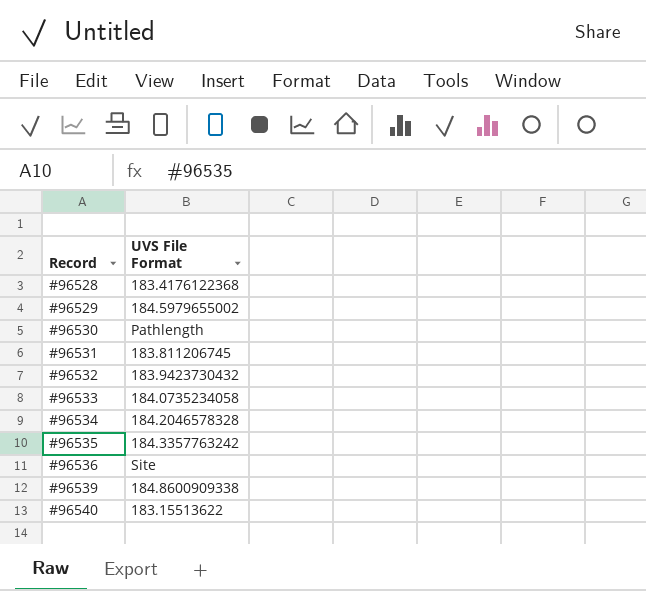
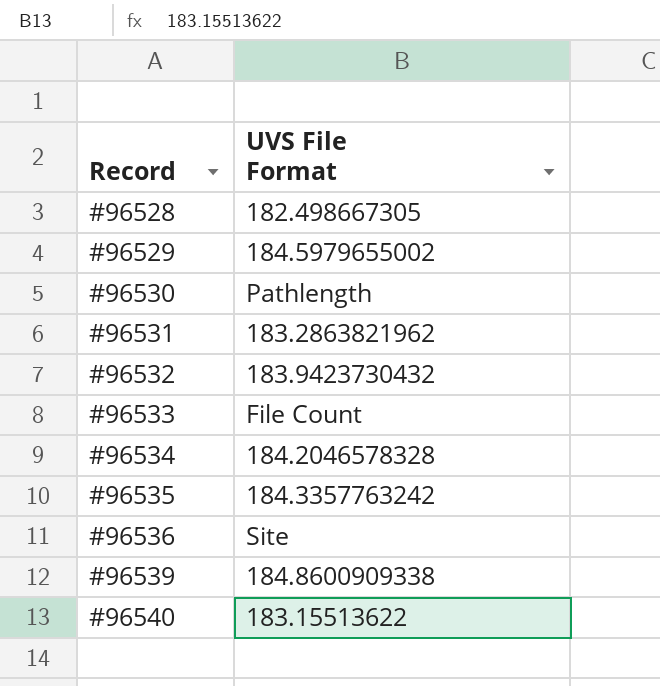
#96528 | UVS File Format: 183.4176122368 -> 182.498667305
#96531 | UVS File Format: 183.811206745 -> 183.2863821962
#96533 | UVS File Format: 184.0735234058 -> File Count

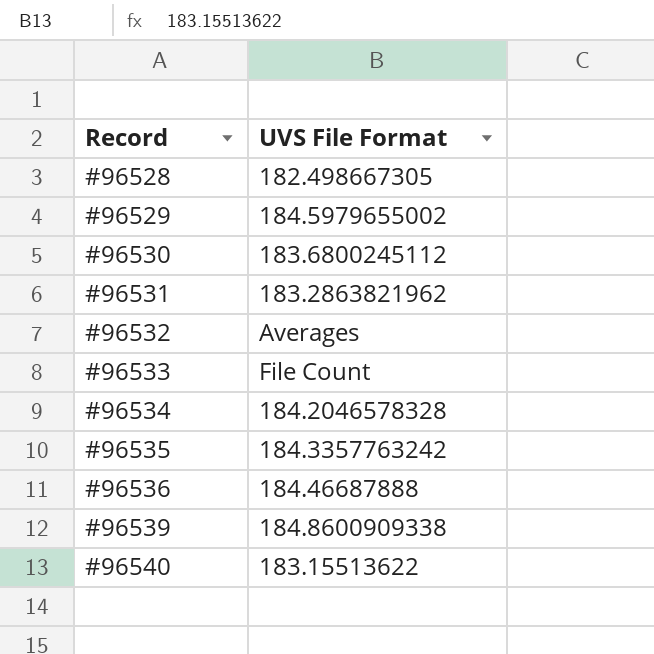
#96530 | UVS File Format: Pathlength -> 183.6800245112
#96532 | UVS File Format: 183.9423730432 -> Averages
#96536 | UVS File Format: Site -> 184.46687888

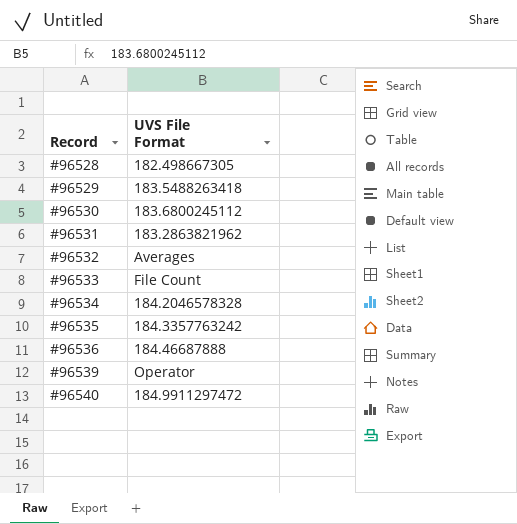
#96529 | UVS File Format: 184.5979655002 -> 183.5488263418
#96539 | UVS File Format: 184.8600909338 -> Operator
#96540 | UVS File Format: 183.15513622 -> 184.9911297472

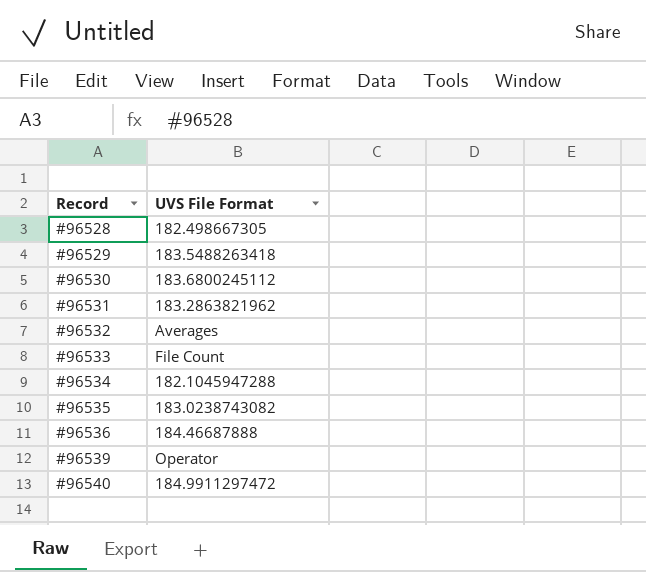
#96534 | UVS File Format: 184.2046578328 -> 182.1045947288
#96535 | UVS File Format: 184.3357763242 -> 183.0238743082

